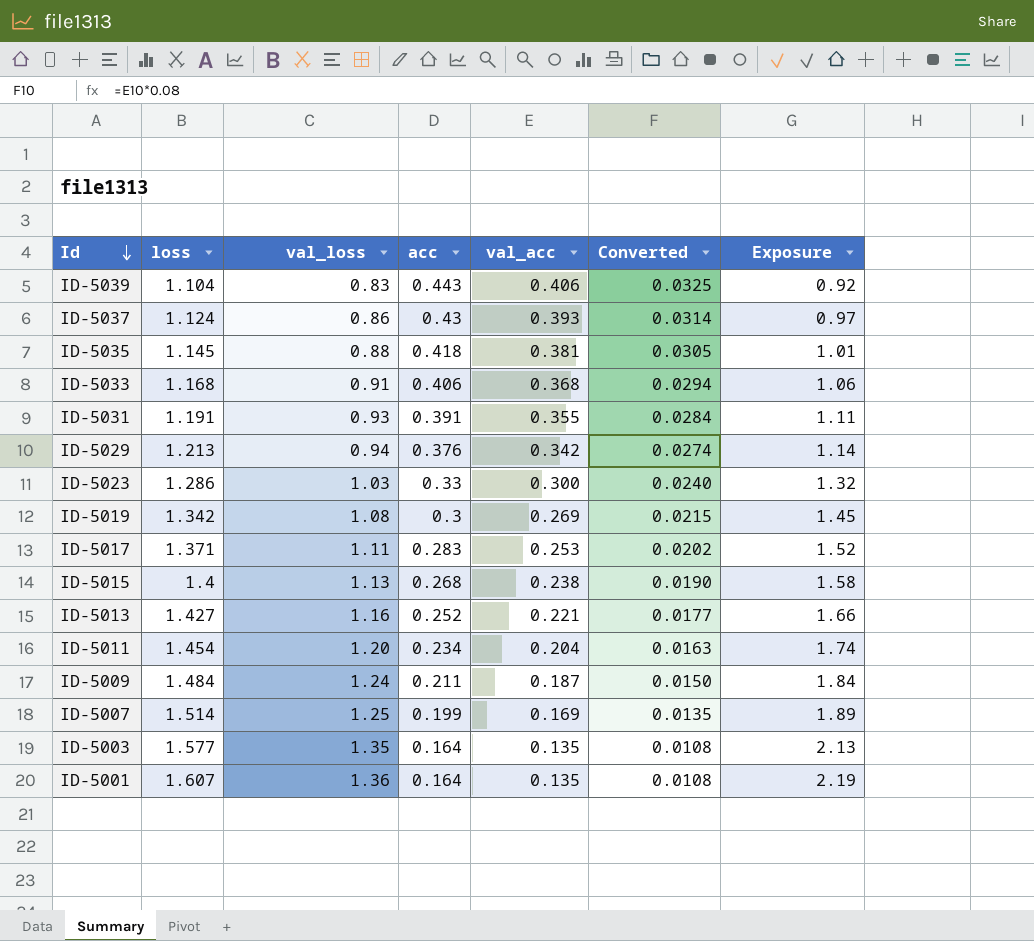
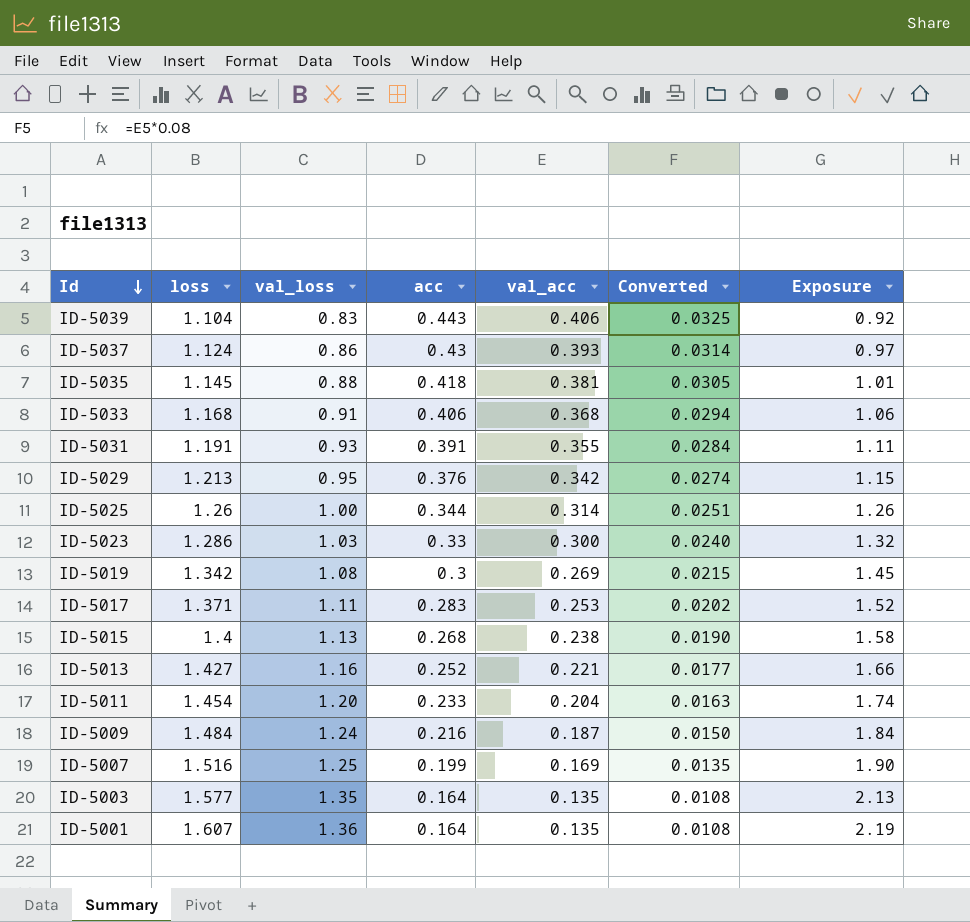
ID-5029 | val_loss: 0.94 -> 0.95
ID-5029 | Exposure: 1.14 -> 1.15
row ID-5025: none -> 1.26 | 1.00 | 0.344 | 0.314 | 0.0251 | 1.26
ID-5011 | acc: 0.234 -> 0.233
ID-5009 | acc: 0.211 -> 0.216
ID-5007 | loss: 1.514 -> 1.516
ID-5007 | Exposure: 1.89 -> 1.90

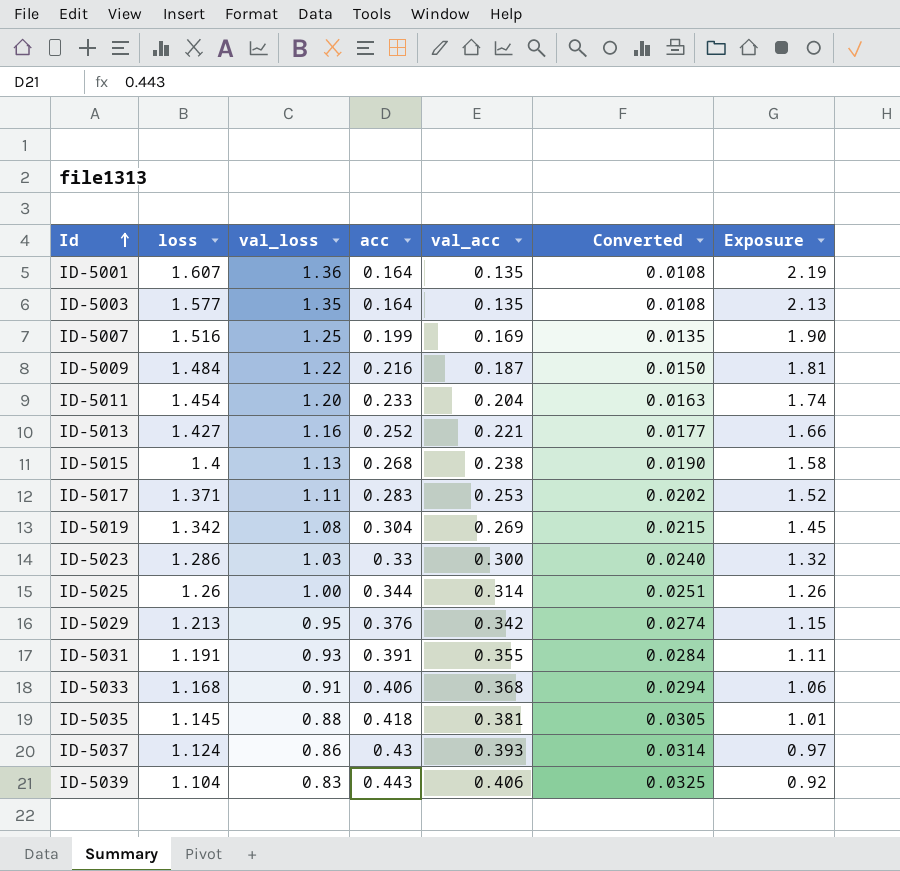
row order: Id descending -> Id ascending
ID-5009 | val_loss: 1.24 -> 1.22
ID-5009 | Exposure: 1.84 -> 1.81
ID-5019 | acc: 0.3 -> 0.304

